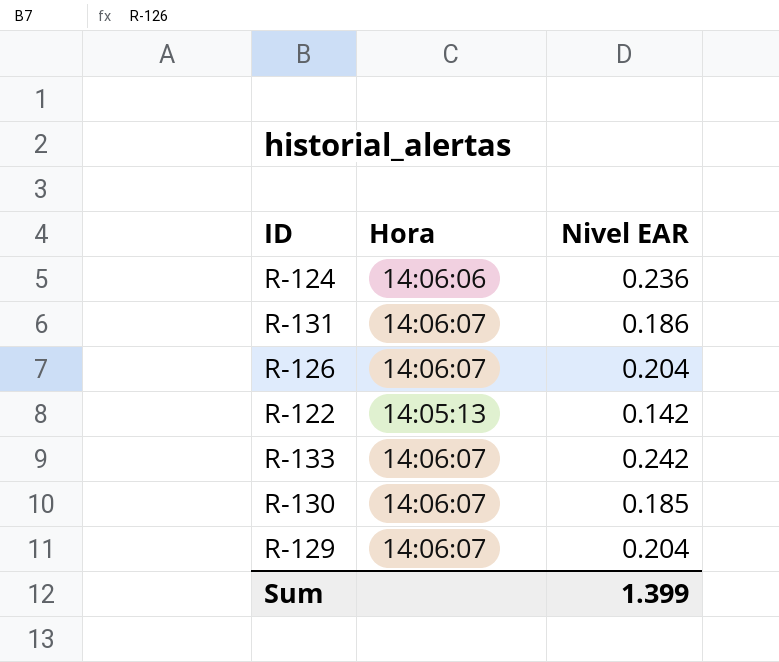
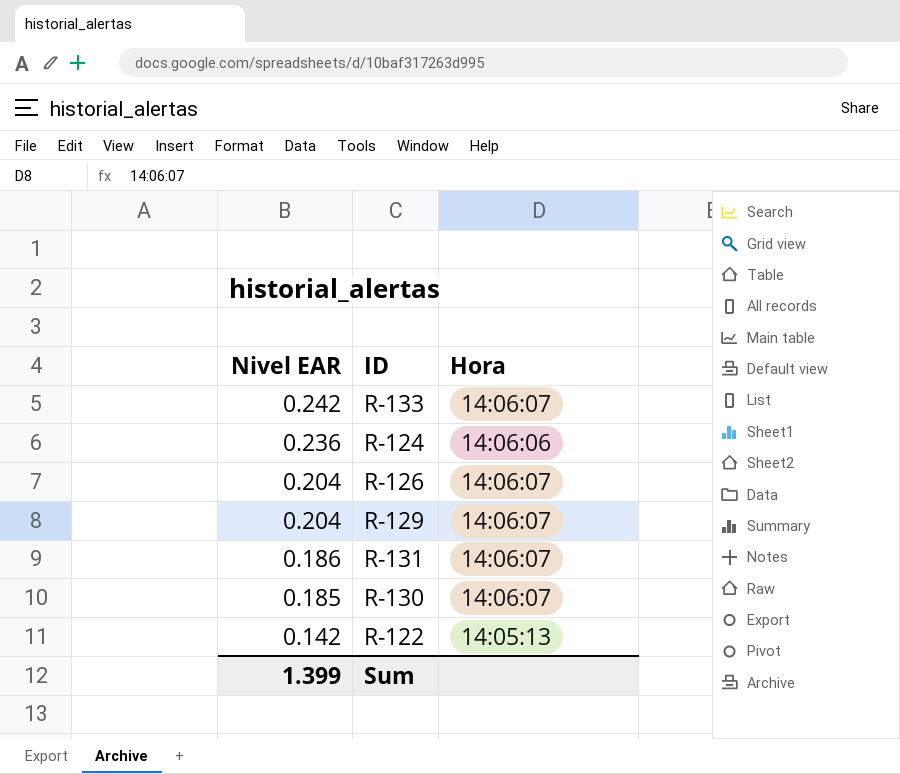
row order: none -> Nivel EAR descending
column Nivel EAR | position: 3 -> 1

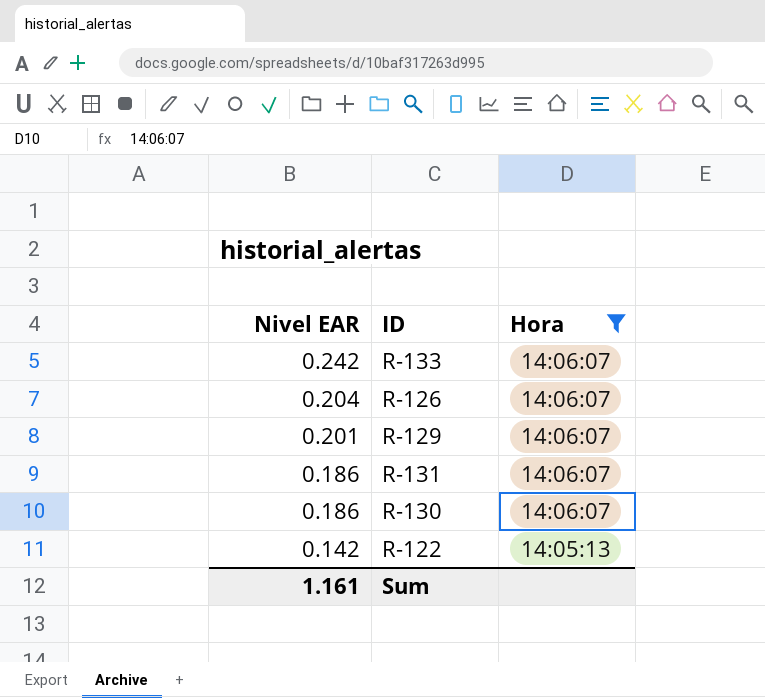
filter: none -> Hora != 14:06:06
R-129 | Nivel EAR: 0.204 -> 0.201
R-130 | Nivel EAR: 0.185 -> 0.186
Sum | Nivel EAR: 1.399 -> 1.161

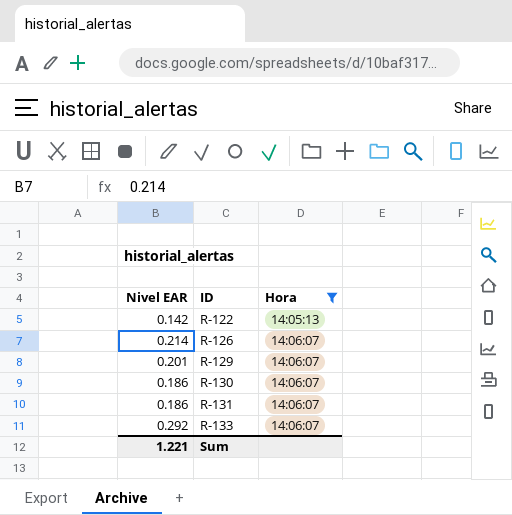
row order: Nivel EAR descending -> ID ascending
R-126 | Nivel EAR: 0.204 -> 0.214
R-133 | Nivel EAR: 0.242 -> 0.292
Sum | Nivel EAR: 1.161 -> 1.221

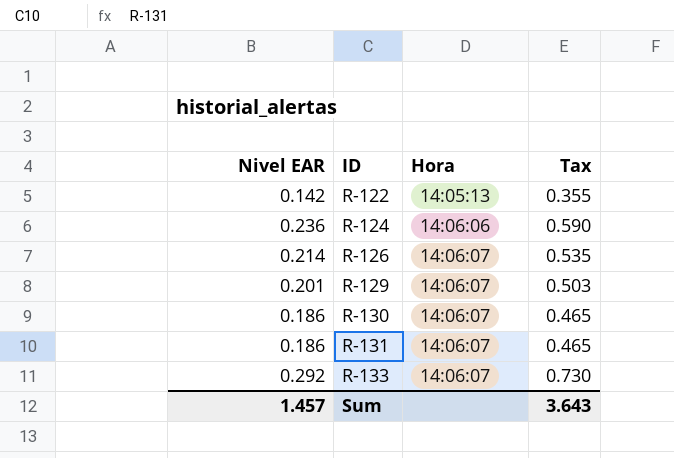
filter: Hora != 14:06:06 -> none
column Tax | formula: none -> [Nivel EAR] * 2.5
Sum | Nivel EAR: 1.221 -> 1.457

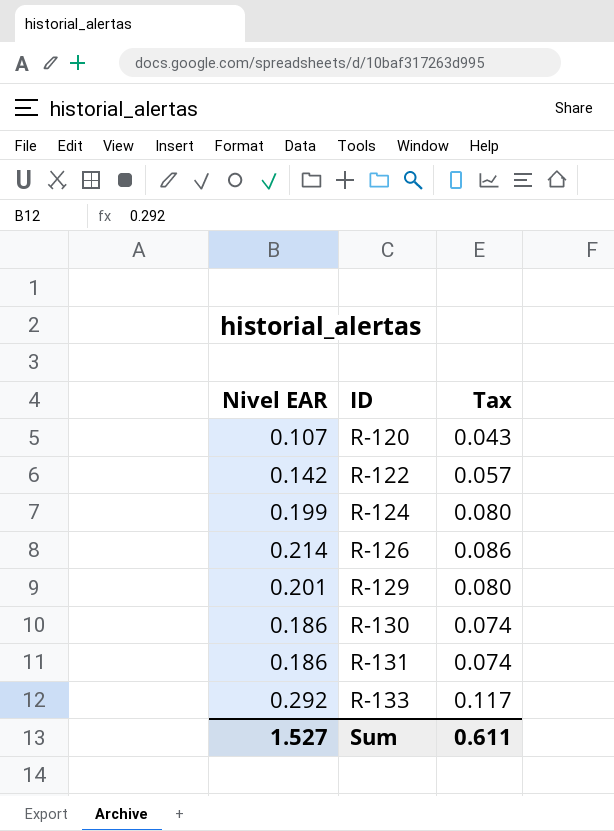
column Hora | position: 3 -> none
column Tax | formula: [Nivel EAR] * 2.5 -> [Nivel EAR] * 0.4
row R-120: none -> 0.107 | 0.043
R-124 | Nivel EAR: 0.236 -> 0.199
Sum | Nivel EAR: 1.457 -> 1.527
Sum | Tax: 3.643 -> 0.611

